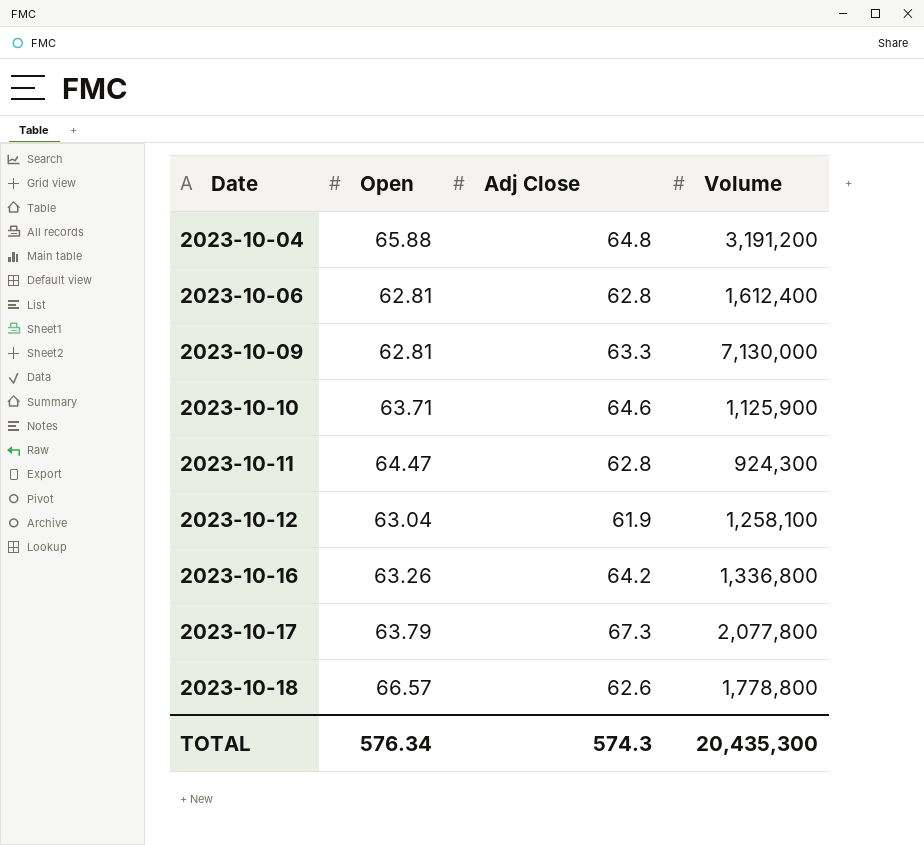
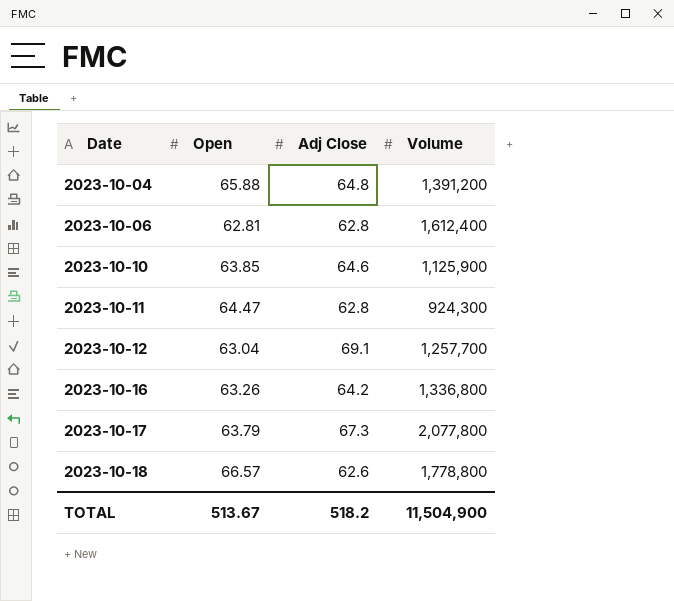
row 2023-10-09: 62.81 | 63.3 | 7,130,000 -> none
2023-10-04 | Volume: 3,191,200 -> 1,391,200
2023-10-10 | Open: 63.71 -> 63.85
2023-10-12 | Adj Close: 61.9 -> 69.1
2023-10-12 | Volume: 1,258,100 -> 1,257,700
TOTAL | Open: 576.34 -> 513.67
TOTAL | Adj Close: 574.3 -> 518.2
TOTAL | Volume: 20,435,300 -> 11,504,900

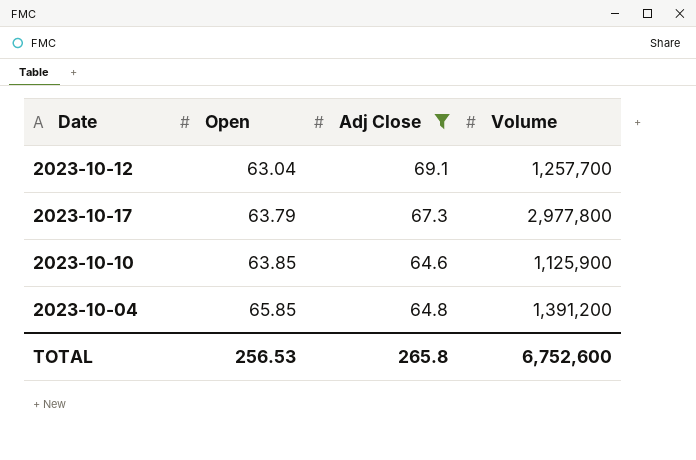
filter: none -> Adj Close >= 64.6
row order: Date ascending -> Open ascending
2023-10-17 | Volume: 2,077,800 -> 2,977,800
2023-10-04 | Open: 65.88 -> 65.85
TOTAL | Open: 513.67 -> 256.53
TOTAL | Adj Close: 518.2 -> 265.8
TOTAL | Volume: 11,504,900 -> 6,752,600

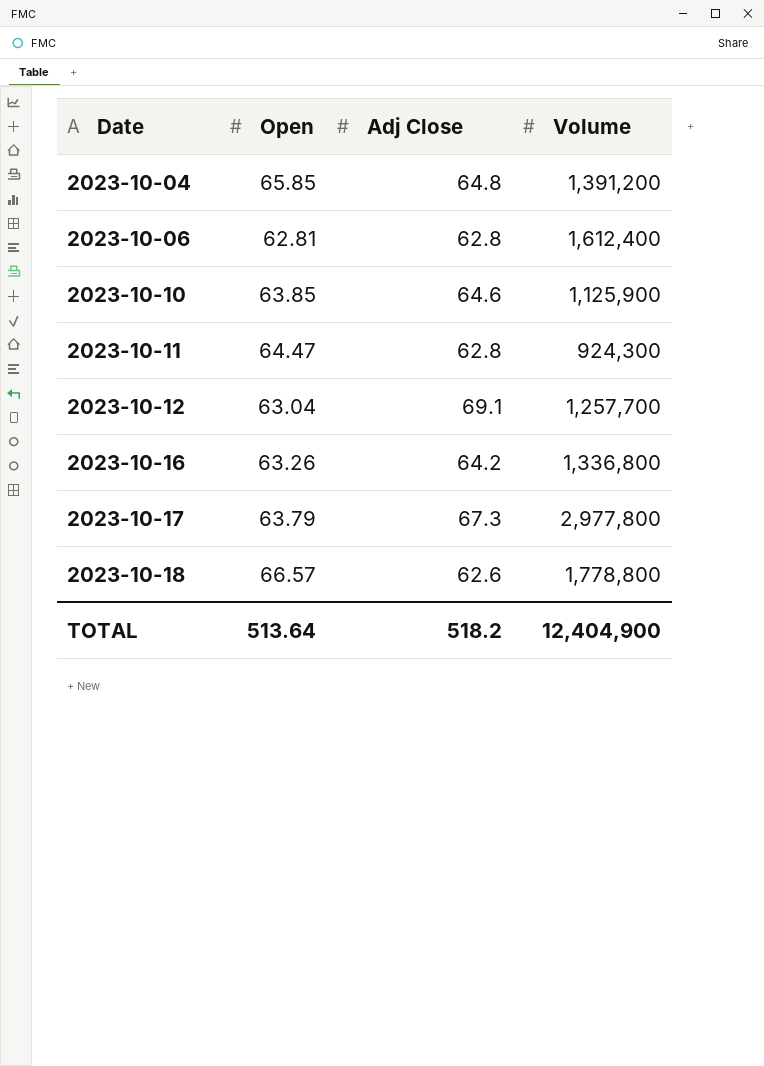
filter: Adj Close >= 64.6 -> none
row order: Open ascending -> Date ascending
TOTAL | Open: 256.53 -> 513.64
TOTAL | Adj Close: 265.8 -> 518.2
TOTAL | Volume: 6,752,600 -> 12,404,900

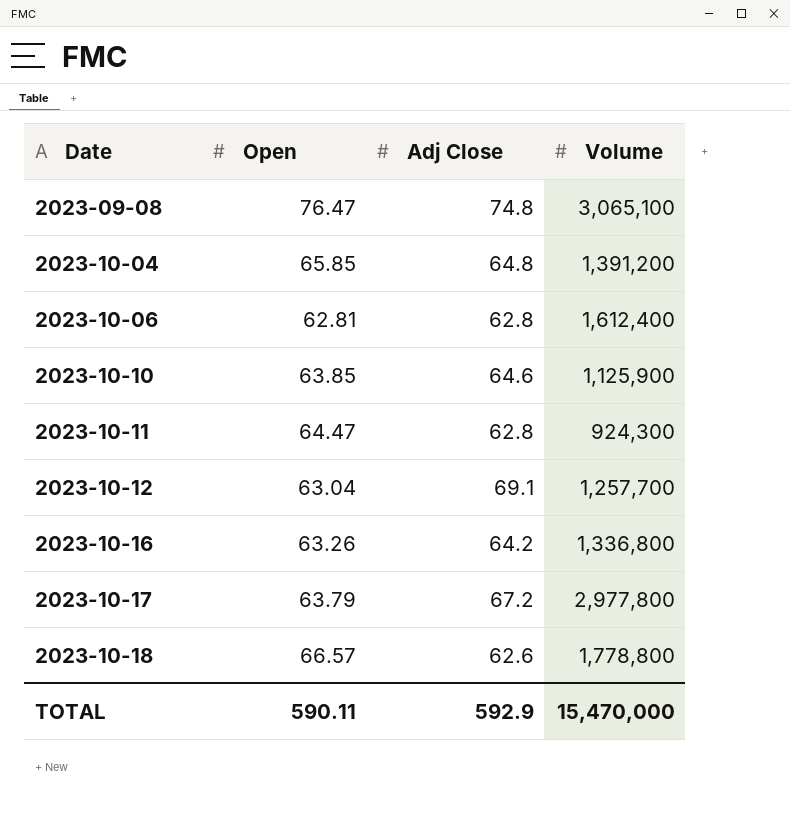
row 2023-09-08: none -> 76.47 | 74.8 | 3,065,100
2023-10-17 | Adj Close: 67.3 -> 67.2
TOTAL | Open: 513.64 -> 590.11
TOTAL | Adj Close: 518.2 -> 592.9
TOTAL | Volume: 12,404,900 -> 15,470,000

